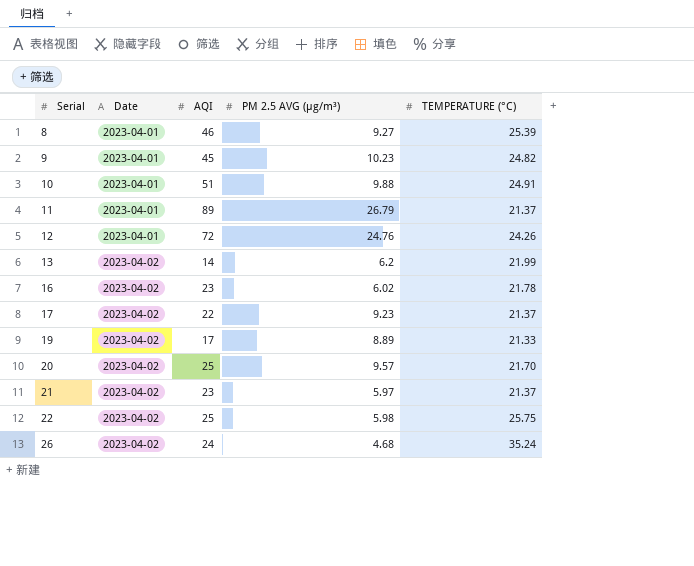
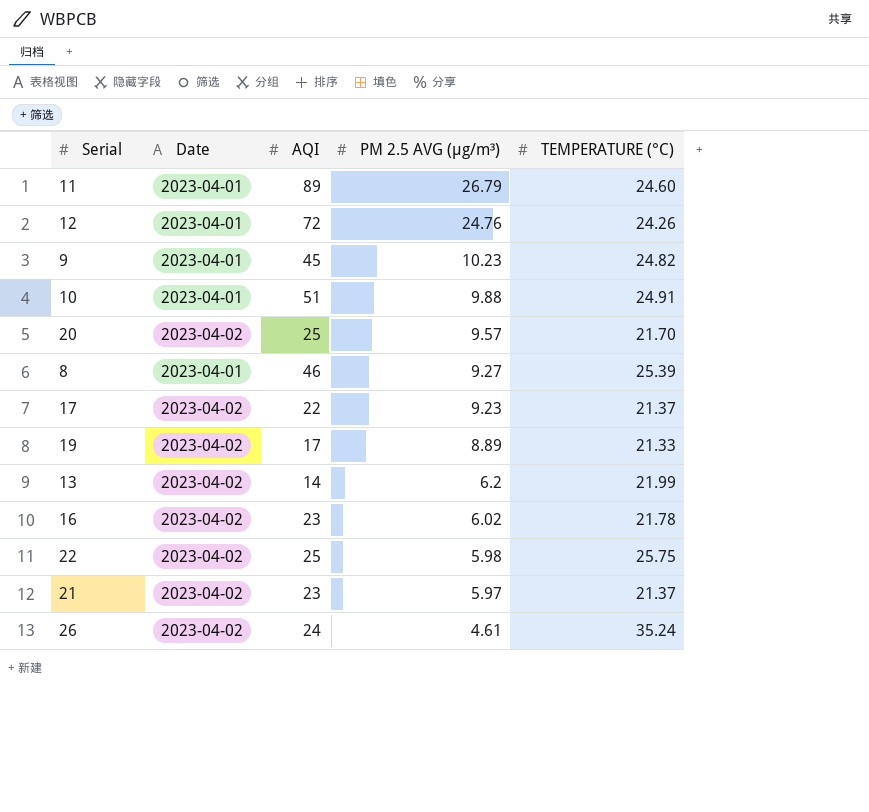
row order: Serial ascending -> PM 2.5 AVG (µg/m³) descending
11 | TEMPERATURE (°C): 21.37 -> 24.60
26 | PM 2.5 AVG (µg/m³): 4.68 -> 4.61

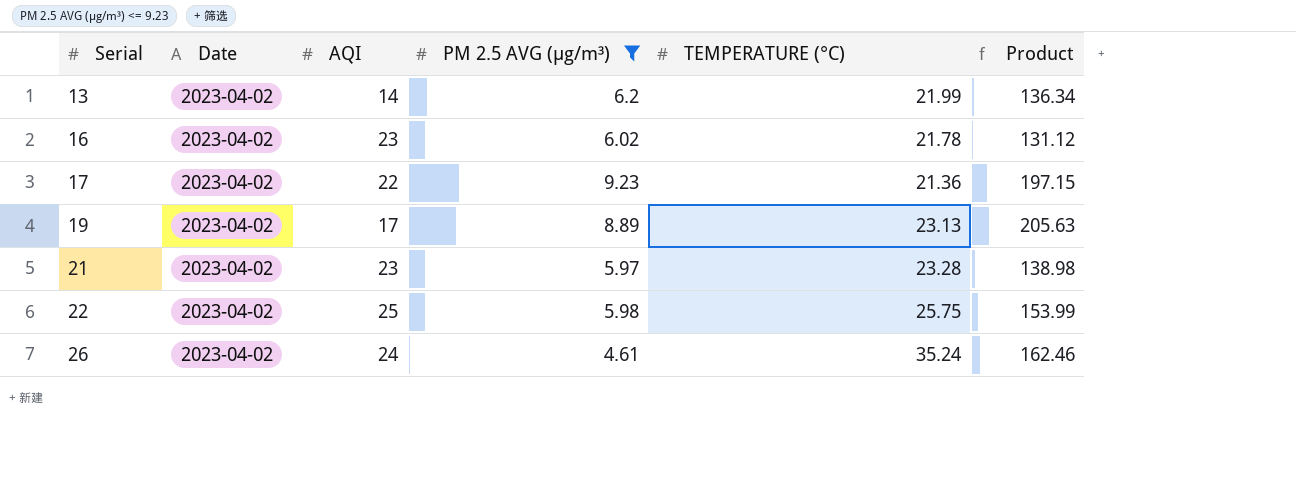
filter: none -> PM 2.5 AVG (µg/m³) <= 9.23
row order: PM 2.5 AVG (µg/m³) descending -> Serial ascending
column Product | formula: none -> [PM 2.5 AVG (µg/m³)] * [TEMPERATURE (°C)]
17 | TEMPERATURE (°C): 21.37 -> 21.36
19 | TEMPERATURE (°C): 21.33 -> 23.13
21 | TEMPERATURE (°C): 21.37 -> 23.28

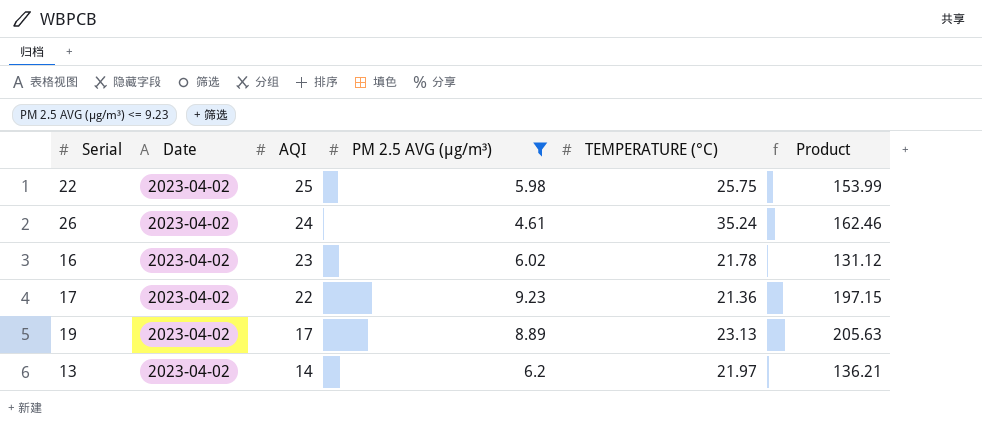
row order: Serial ascending -> AQI descending
row 21: 2023-04-02 | 23 | 5.97 | 23.28 | 138.98 -> none
13 | TEMPERATURE (°C): 21.99 -> 21.97
13 | Product: 136.34 -> 136.21

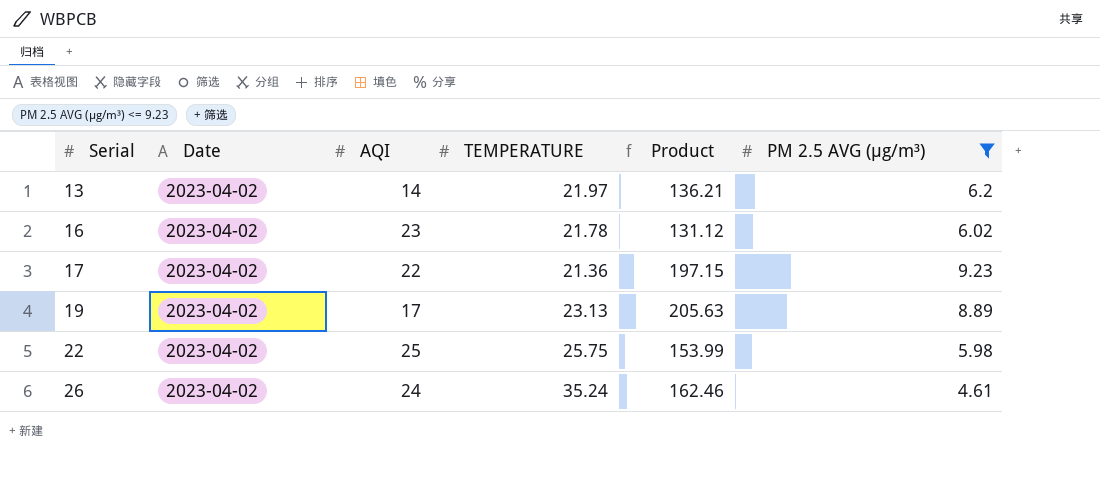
row order: AQI descending -> Serial ascending
column name: TEMPERATURE (°C) -> TEMPERATURE
column PM 2.5 AVG (µg/m³) | position: 4 -> 6

